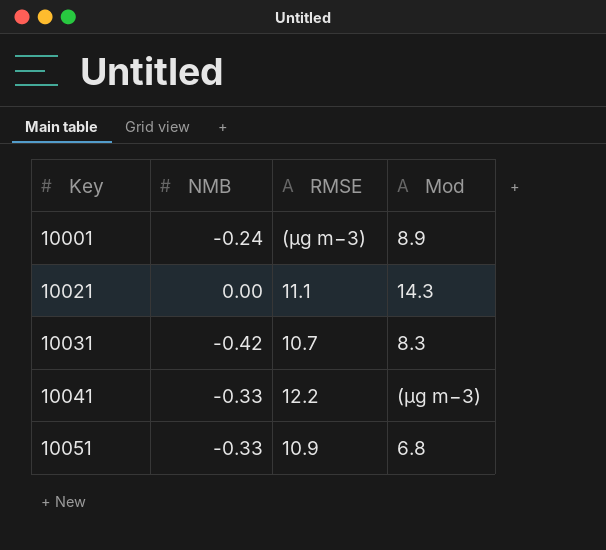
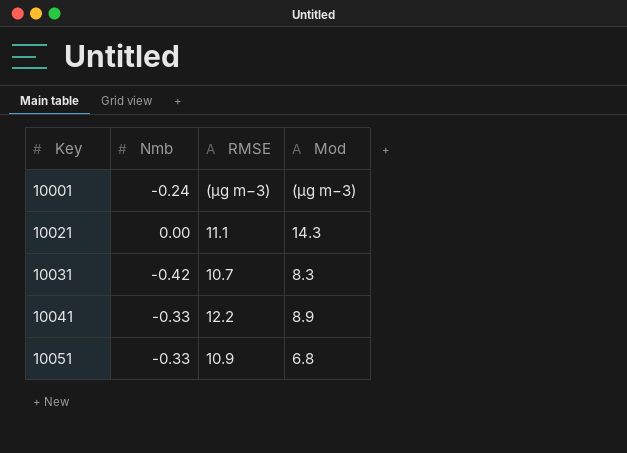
column name: NMB -> Nmb
10001 | Mod: 8.9 -> (µg m−3)
10041 | Mod: (µg m−3) -> 8.9

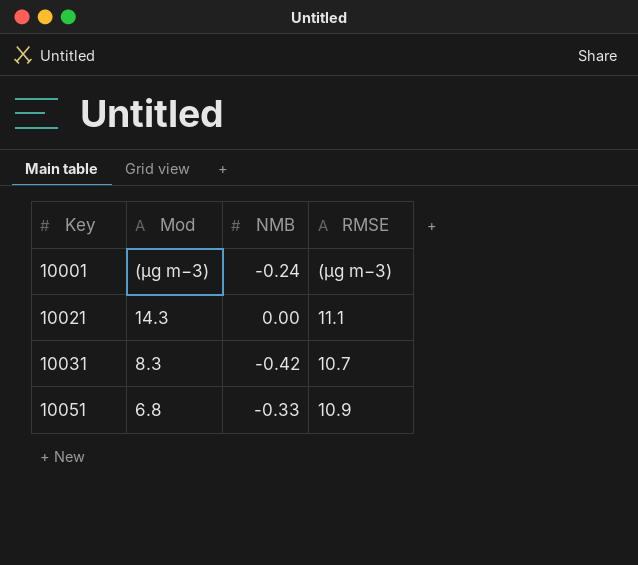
column Mod | position: 4 -> 2
column name: Nmb -> NMB
row 10041: -0.33 | 12.2 | 8.9 -> none

